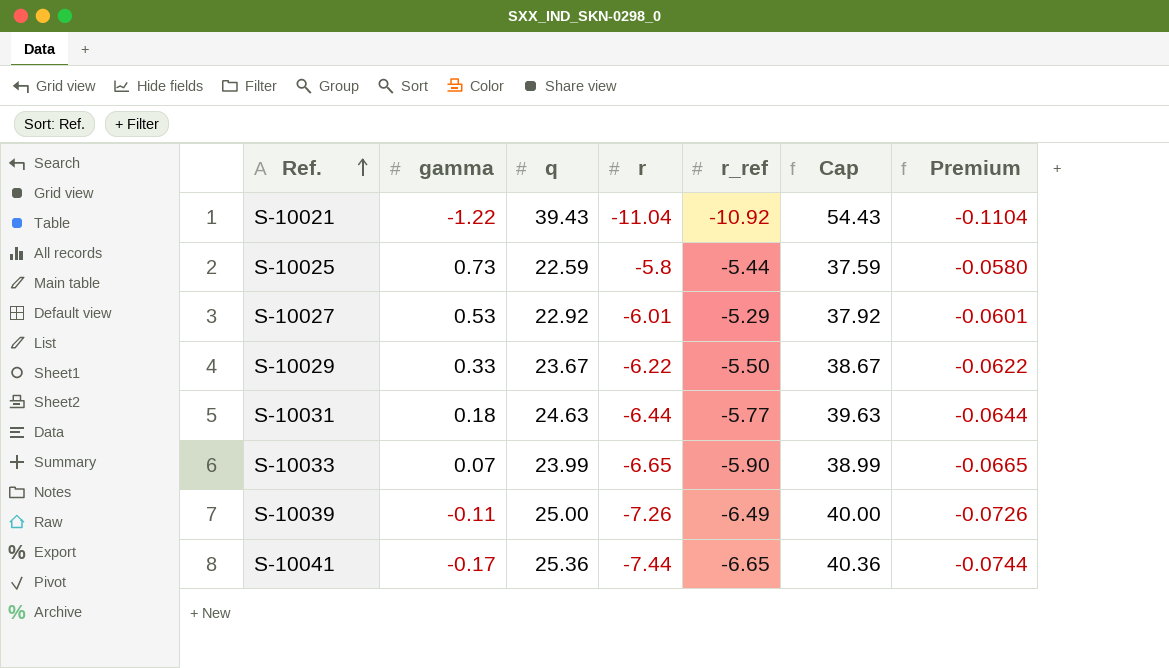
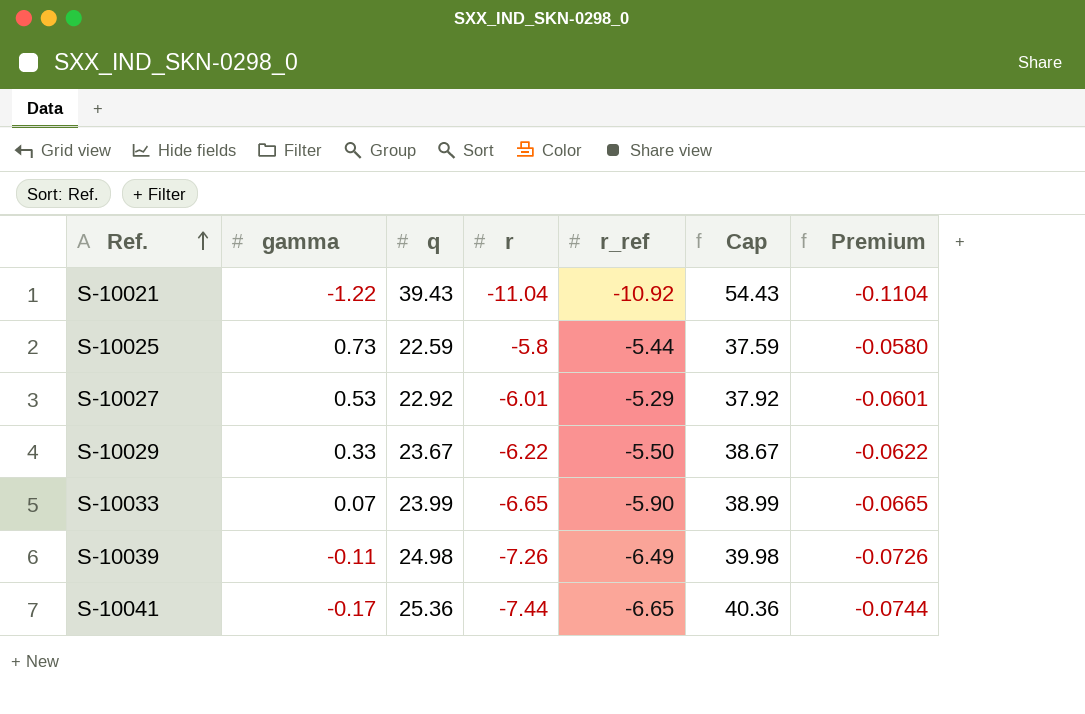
row S-10031: 0.18 | 24.63 | -6.44 | -5.77 | 39.63 | -0.0644 -> none
S-10039 | q: 25.00 -> 24.98
S-10039 | Cap: 40.00 -> 39.98

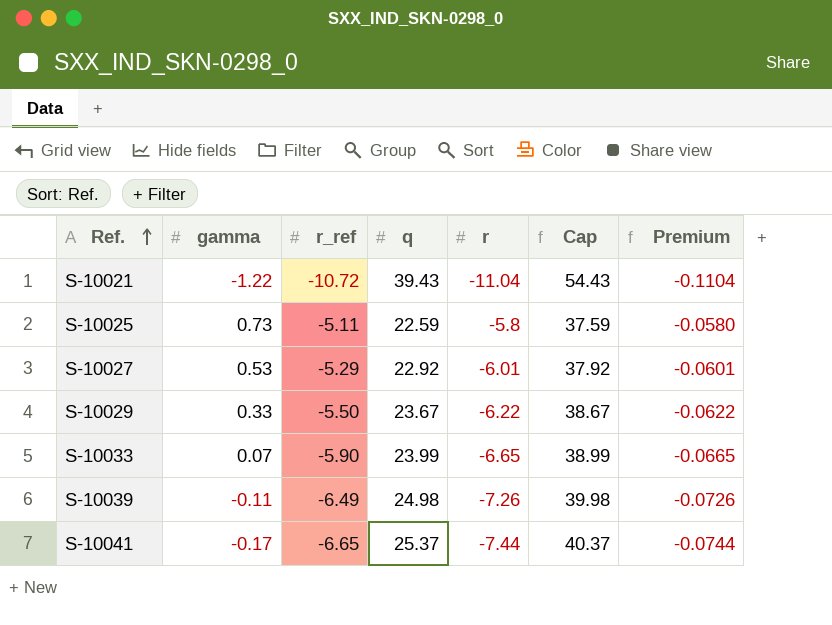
column r_ref | position: 5 -> 3
S-10021 | r_ref: -10.92 -> -10.72
S-10025 | r_ref: -5.44 -> -5.11
S-10041 | q: 25.36 -> 25.37
S-10041 | Cap: 40.36 -> 40.37

